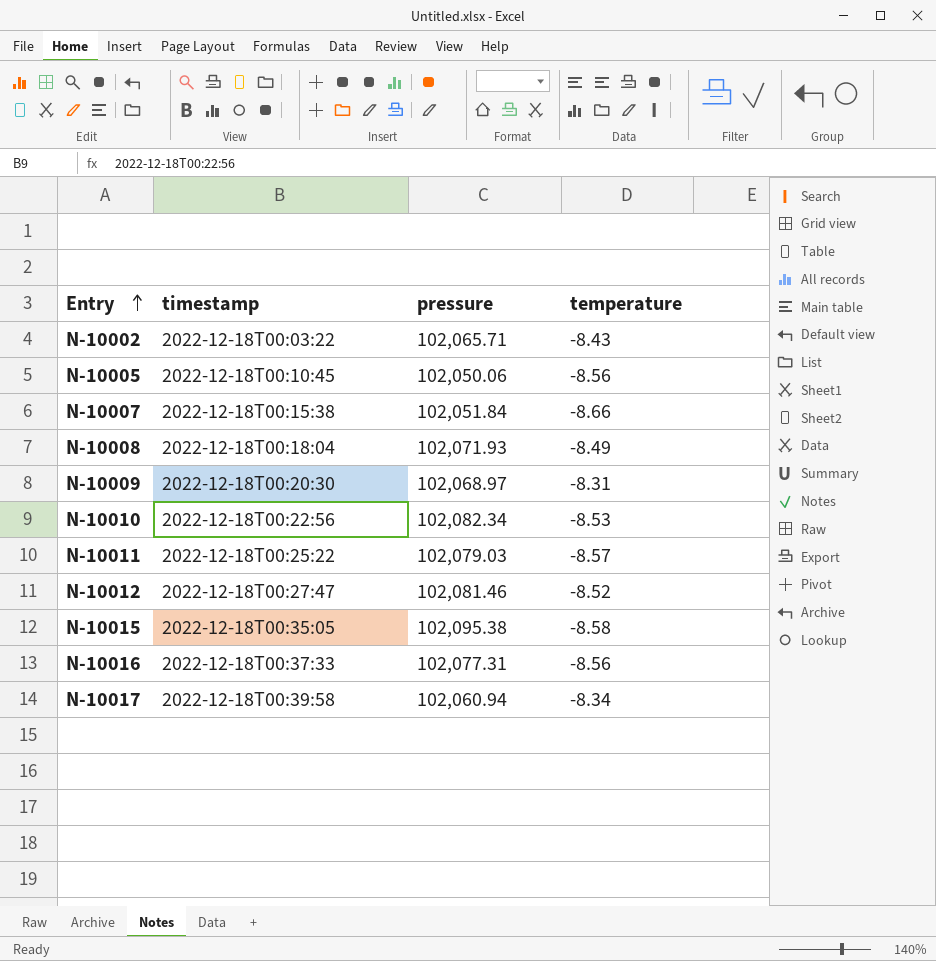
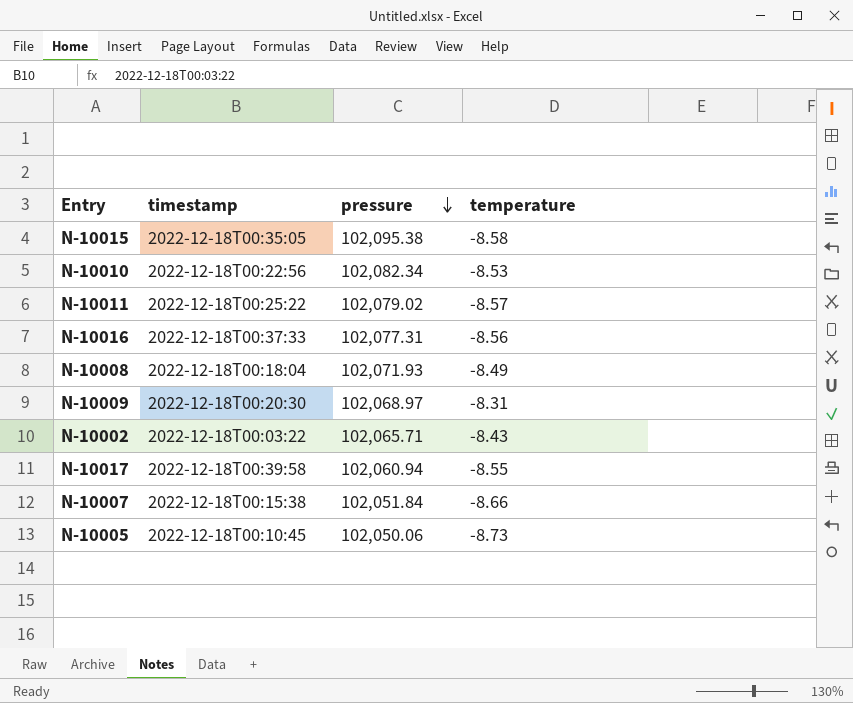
row order: Entry ascending -> pressure descending
row N-10012: 2022-12-18T00:27:47 | 102,081.46 | -8.52 -> none
N-10011 | pressure: 102,079.03 -> 102,079.02
N-10017 | temperature: -8.34 -> -8.55
N-10005 | temperature: -8.56 -> -8.73

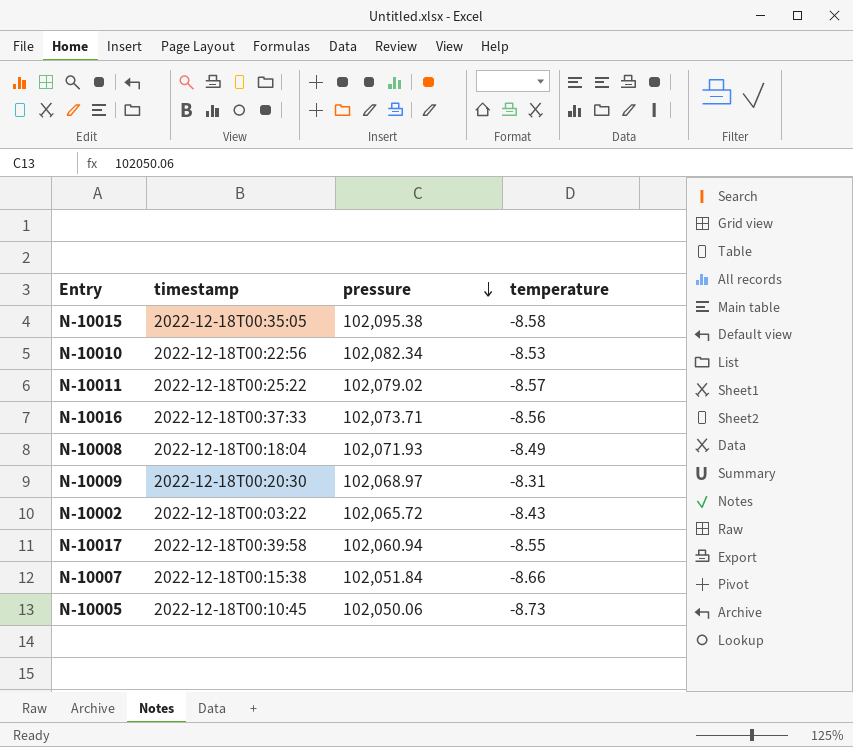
N-10016 | pressure: 102,077.31 -> 102,073.71
N-10002 | pressure: 102,065.71 -> 102,065.72

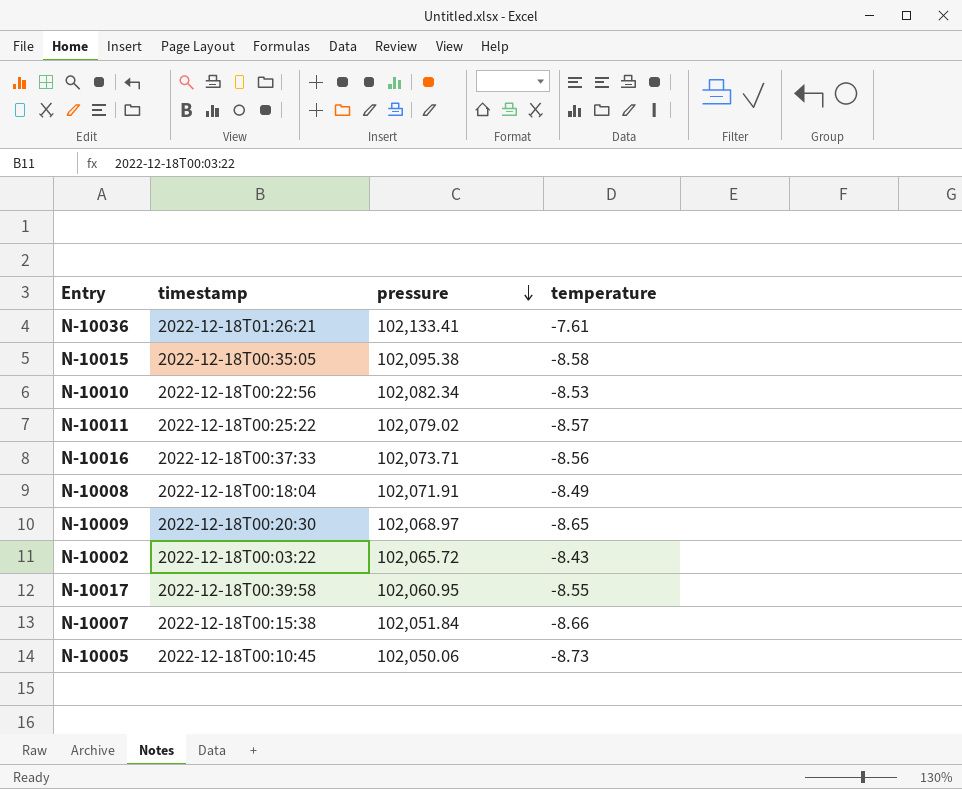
row N-10036: none -> 2022-12-18T01:26:21 | 102,133.41 | -7.61
N-10008 | pressure: 102,071.93 -> 102,071.91
N-10009 | temperature: -8.31 -> -8.65
N-10017 | pressure: 102,060.94 -> 102,060.95

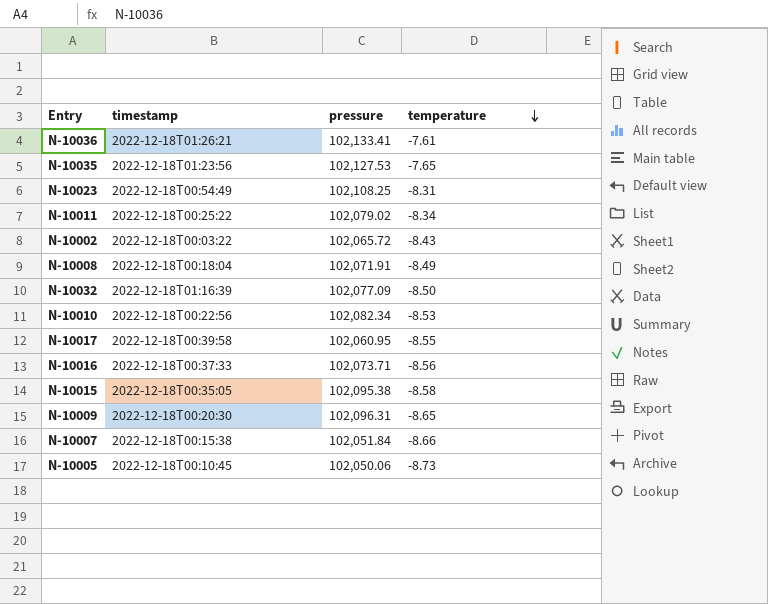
row order: pressure descending -> temperature descending
row N-10035: none -> 2022-12-18T01:23:56 | 102,127.53 | -7.65
row N-10023: none -> 2022-12-18T00:54:49 | 102,108.25 | -8.31
N-10011 | temperature: -8.57 -> -8.34
row N-10032: none -> 2022-12-18T01:16:39 | 102,077.09 | -8.50
N-10009 | pressure: 102,068.97 -> 102,096.31

